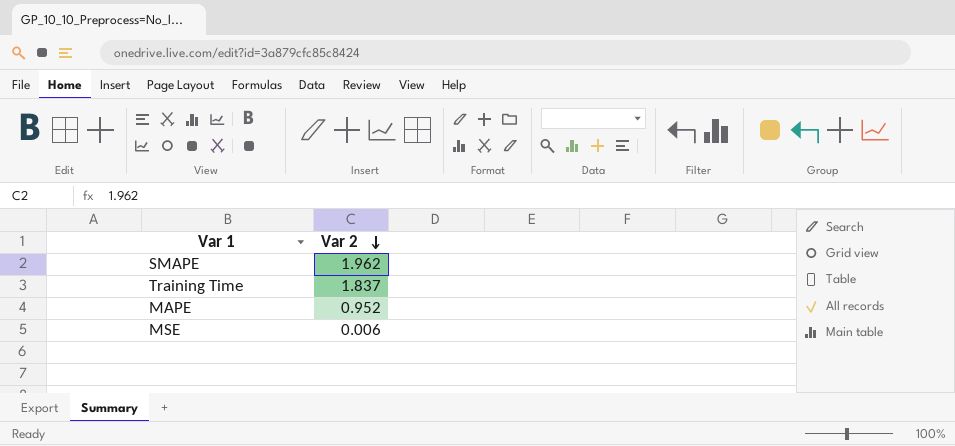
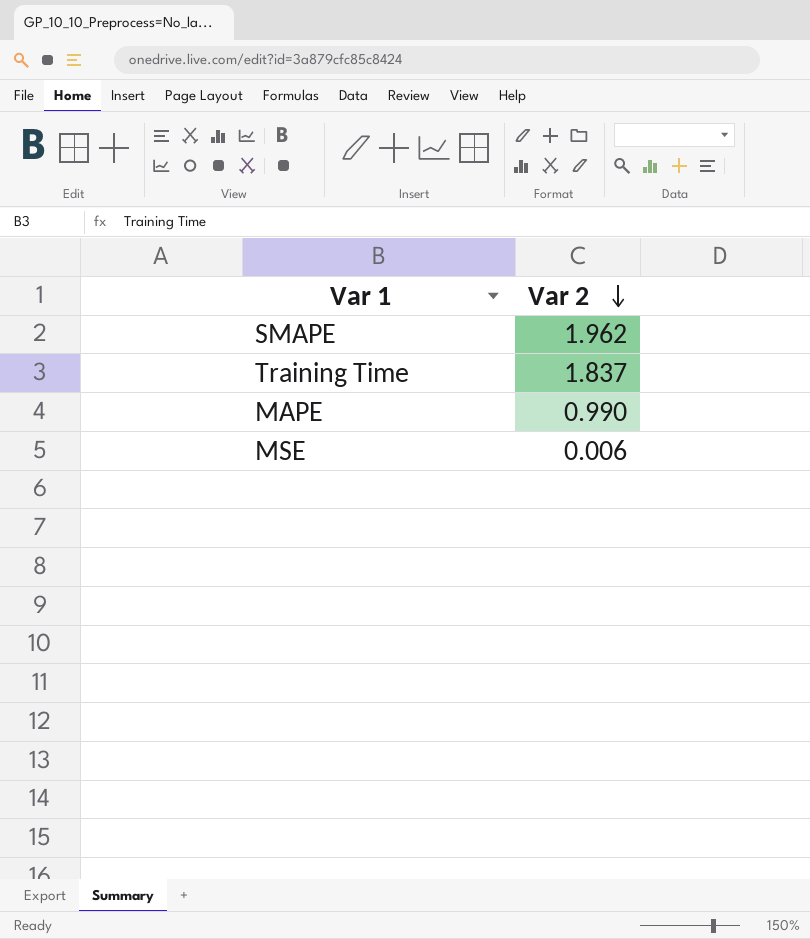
MAPE | Var 2: 0.952 -> 0.990

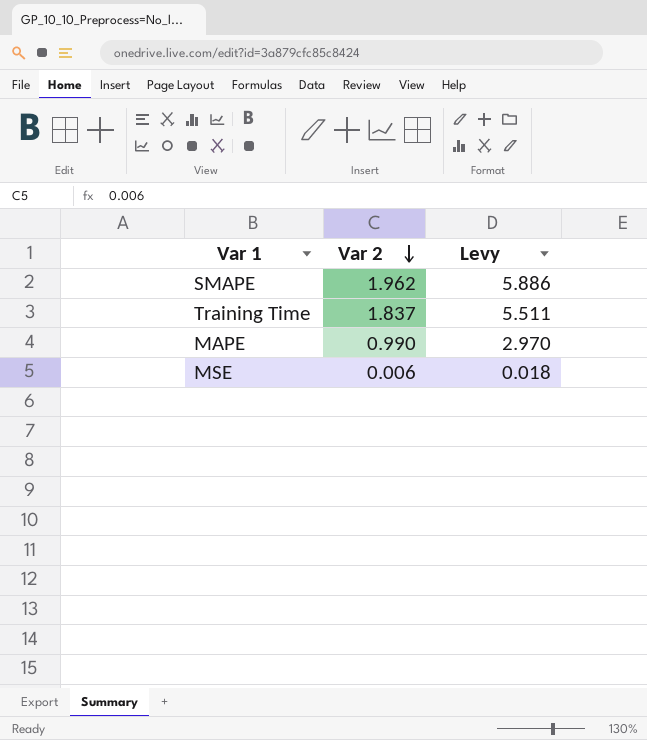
column Levy | formula: none -> [Var 2] * 3

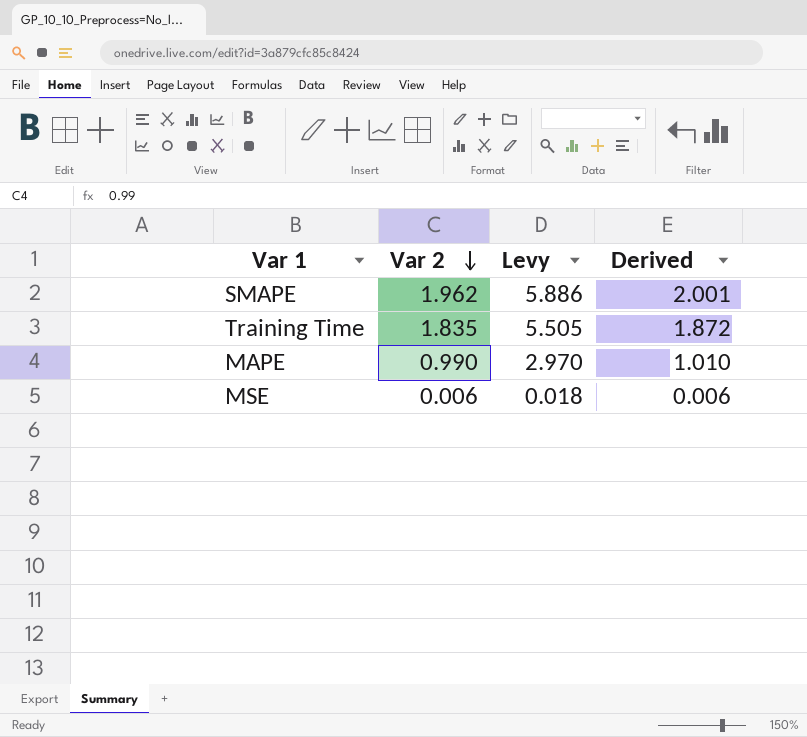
column Derived | formula: none -> [Var 2] * 1.02
Training Time | Var 2: 1.837 -> 1.835
Training Time | Levy: 5.511 -> 5.505

